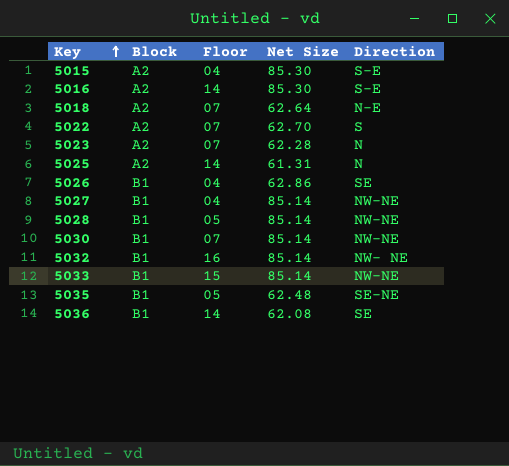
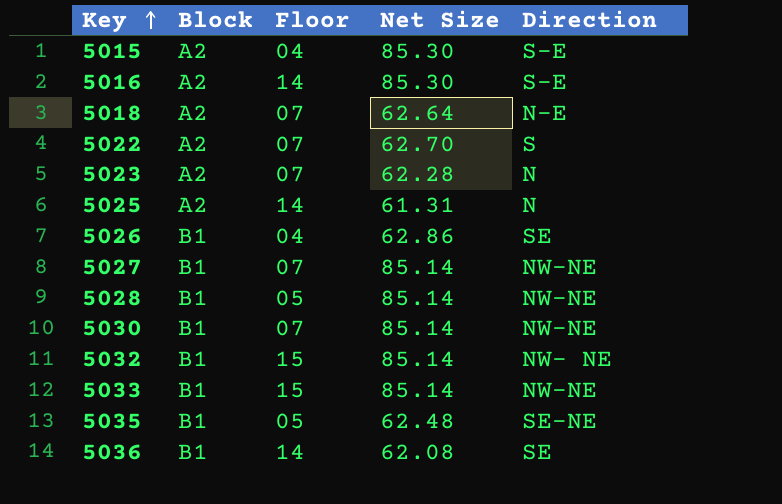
5027 | Floor: 04 -> 07
5032 | Floor: 16 -> 15

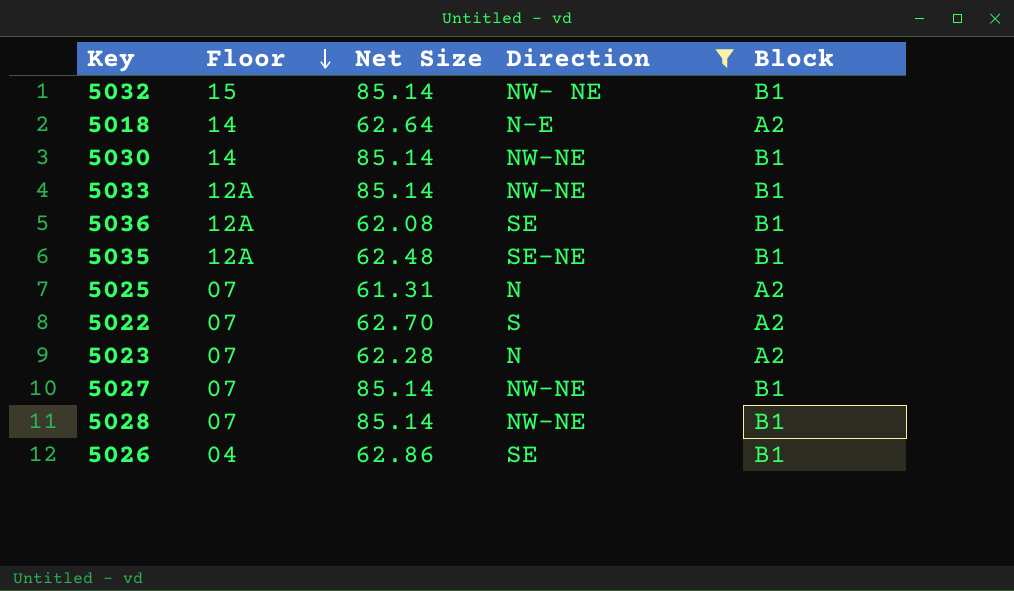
filter: none -> Direction != S-E
row order: Key ascending -> Floor descending
column Block | position: 2 -> 5
5018 | Floor: 07 -> 14
5030 | Floor: 07 -> 14
5033 | Floor: 15 -> 12A
5036 | Floor: 14 -> 12A
5035 | Floor: 05 -> 12A
5025 | Floor: 14 -> 07
5028 | Floor: 05 -> 07

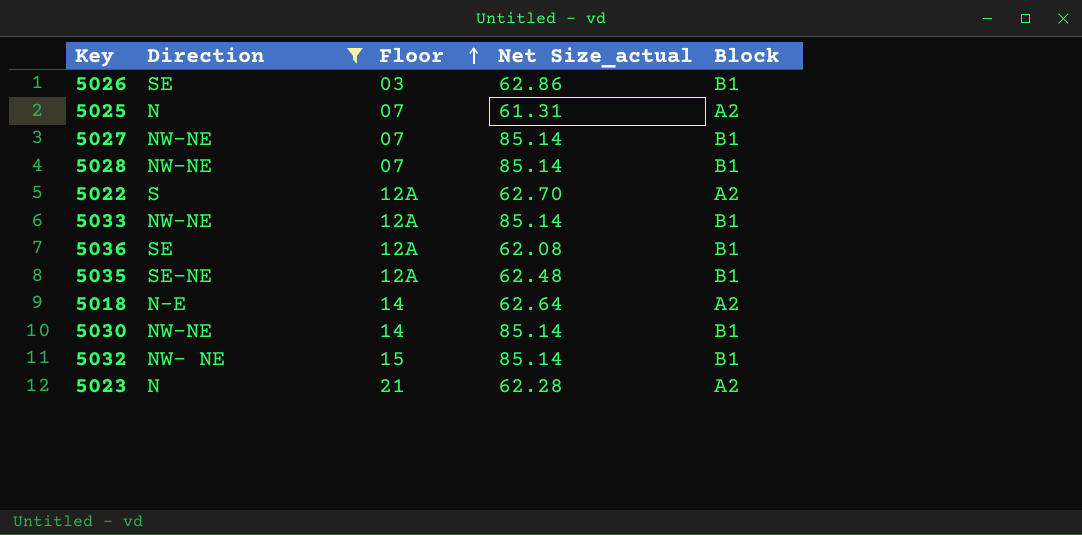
row order: Floor descending -> Floor ascending
column Direction | position: 4 -> 2
column name: Net Size -> Net Size_actual
5026 | Floor: 04 -> 03
5022 | Floor: 07 -> 12A
5023 | Floor: 07 -> 21

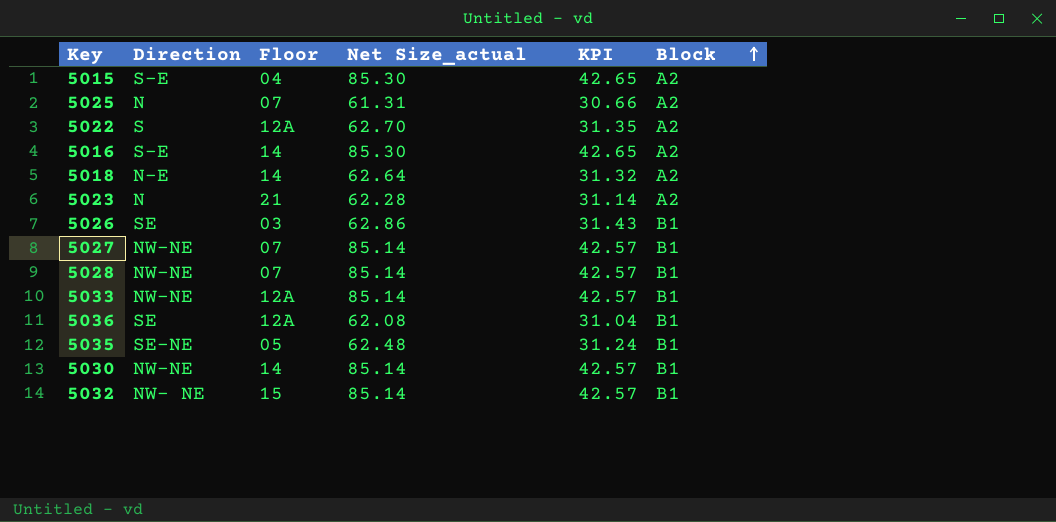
filter: Direction != S-E -> none
row order: Floor ascending -> Block ascending
column KPI | formula: none -> [Net Size_actual] * 0.5
5035 | Floor: 12A -> 05

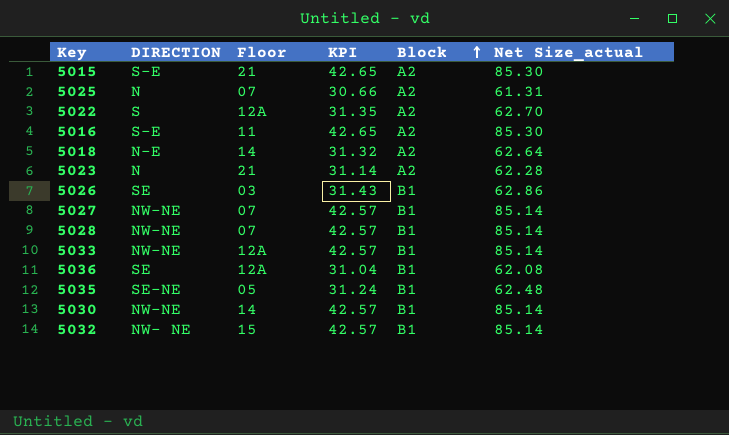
column name: Direction -> DIRECTION
column Net Size_actual | position: 4 -> 6
5015 | Floor: 04 -> 21
5016 | Floor: 14 -> 11

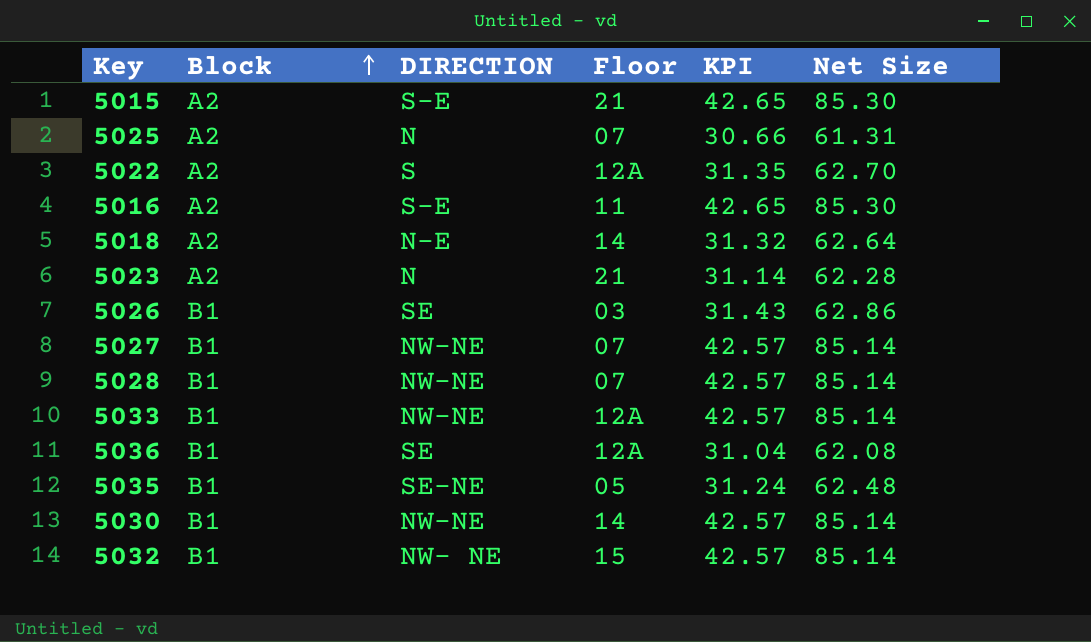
column Block | position: 5 -> 2
column name: Net Size_actual -> Net Size

